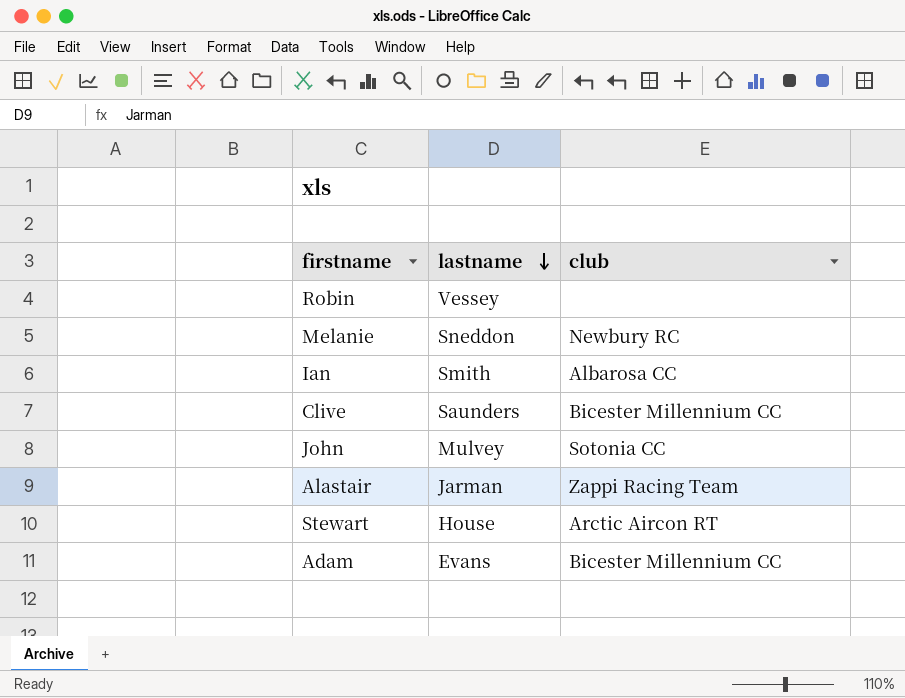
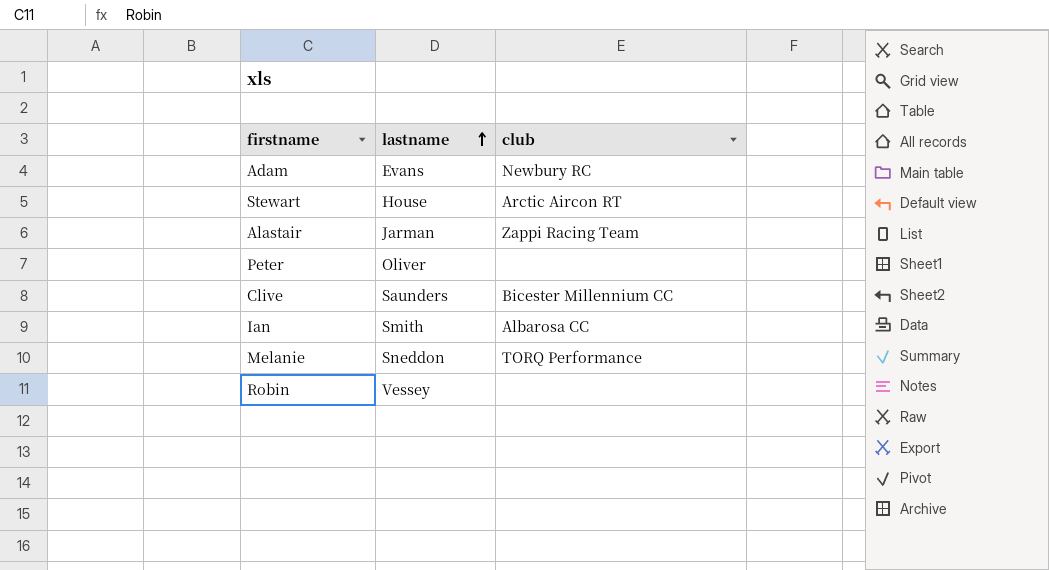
row order: lastname descending -> lastname ascending
row John: Mulvey | Sotonia CC -> none
Adam | club: Bicester Millennium CC -> Newbury RC
row Peter: none -> Oliver | none
Melanie | club: Newbury RC -> TORQ Performance

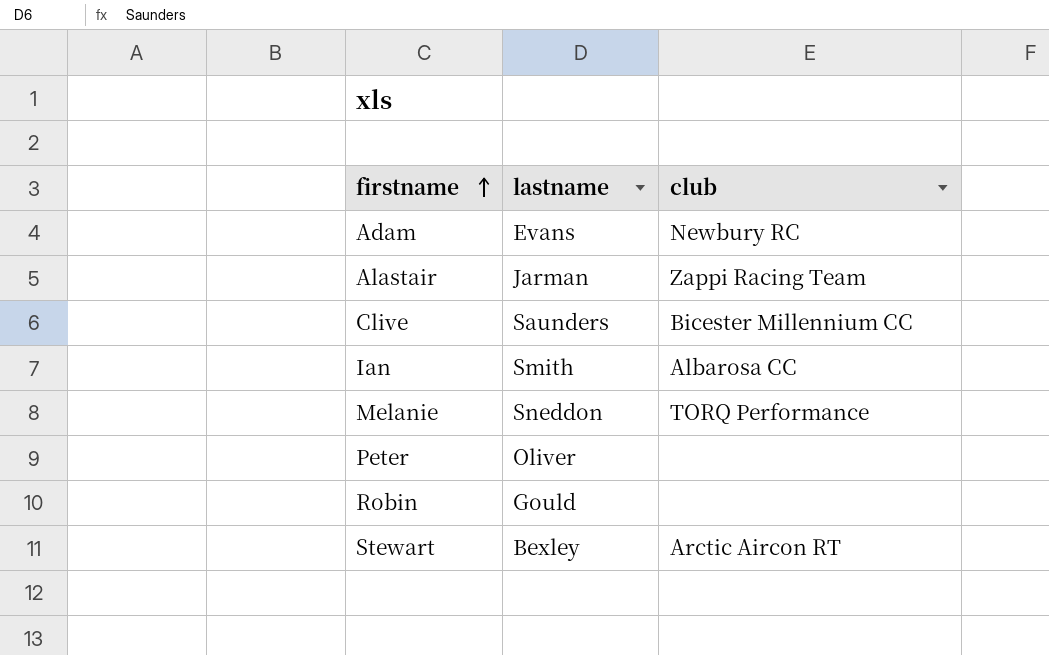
row order: lastname ascending -> firstname ascending
Robin | lastname: Vessey -> Gould
Stewart | lastname: House -> Bexley

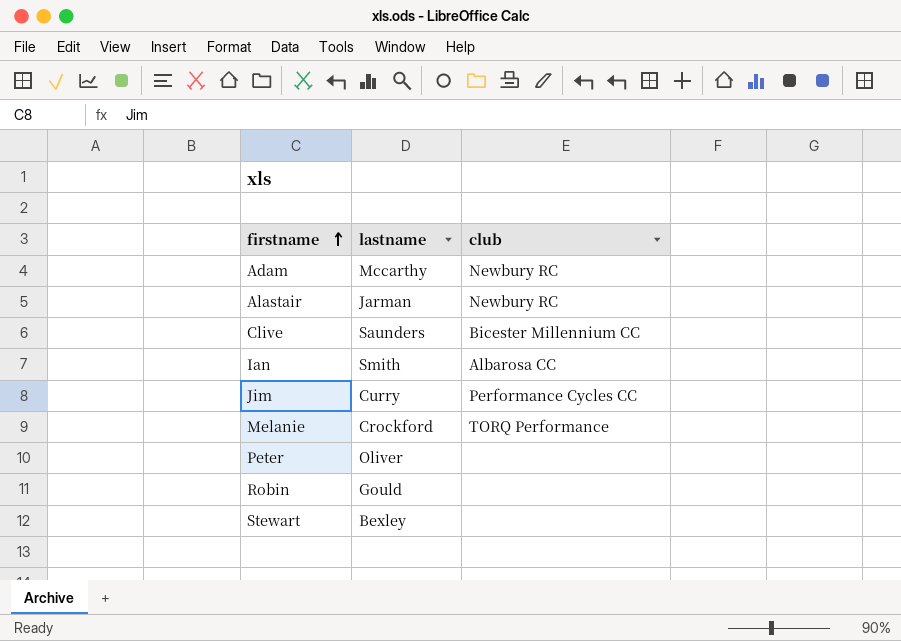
Adam | lastname: Evans -> Mccarthy
Alastair | club: Zappi Racing Team -> Newbury RC
row Jim: none -> Curry | Performance Cycles CC
Melanie | lastname: Sneddon -> Crockford
Stewart | club: Arctic Aircon RT -> none

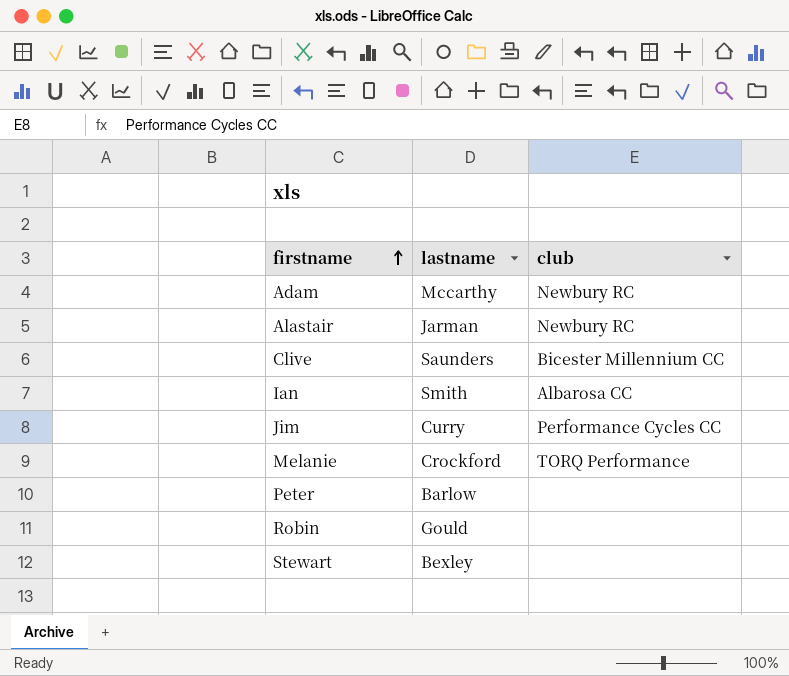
Peter | lastname: Oliver -> Barlow

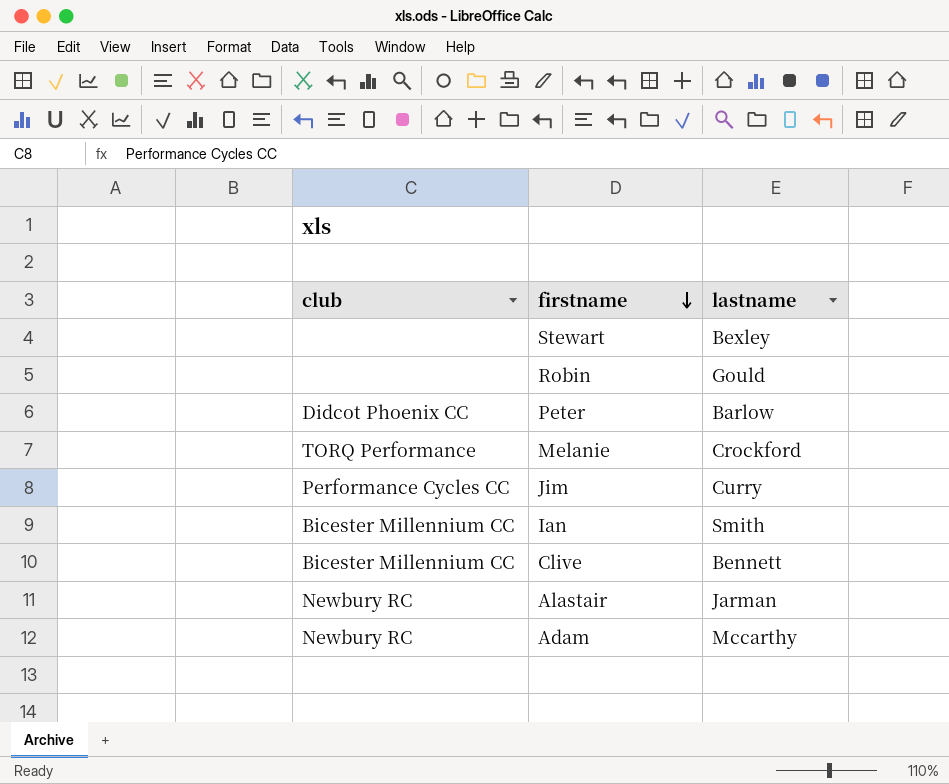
row order: firstname ascending -> firstname descending
column club | position: 3 -> 1
Peter | club: none -> Didcot Phoenix CC
Ian | club: Albarosa CC -> Bicester Millennium CC
Clive | lastname: Saunders -> Bennett

